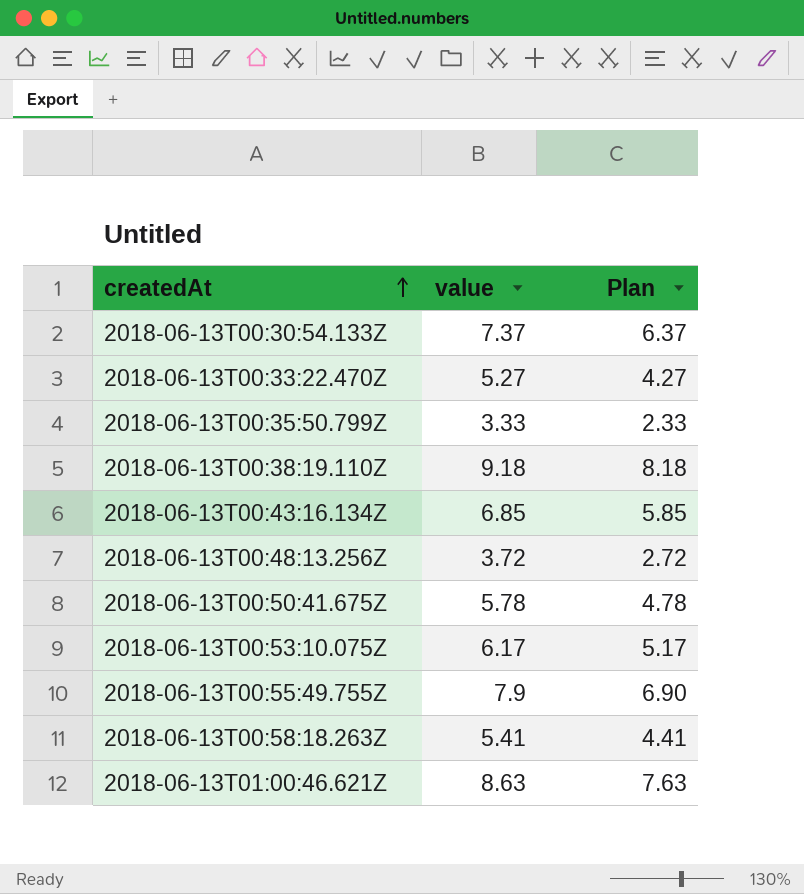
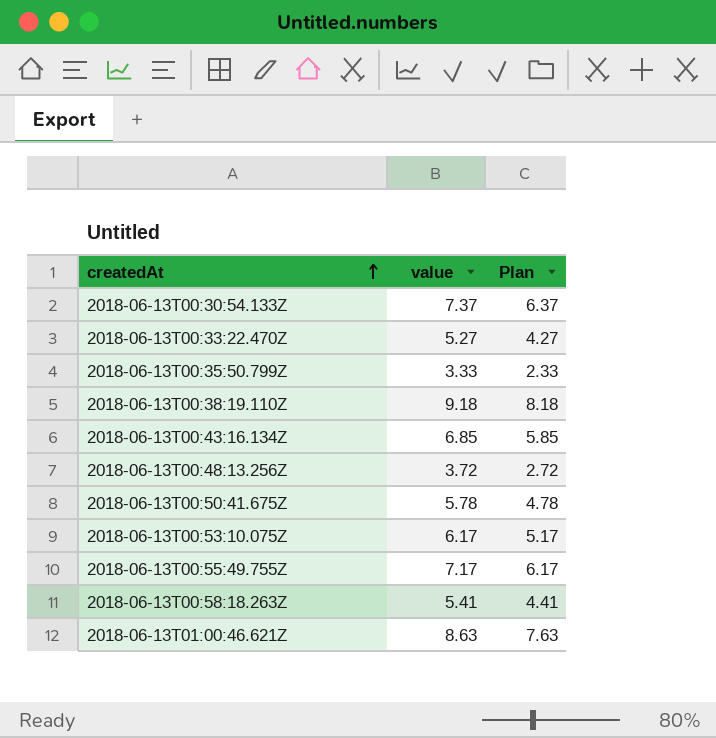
2018-06-13T00:55:49.755Z | value: 7.9 -> 7.17
2018-06-13T00:55:49.755Z | Plan: 6.90 -> 6.17

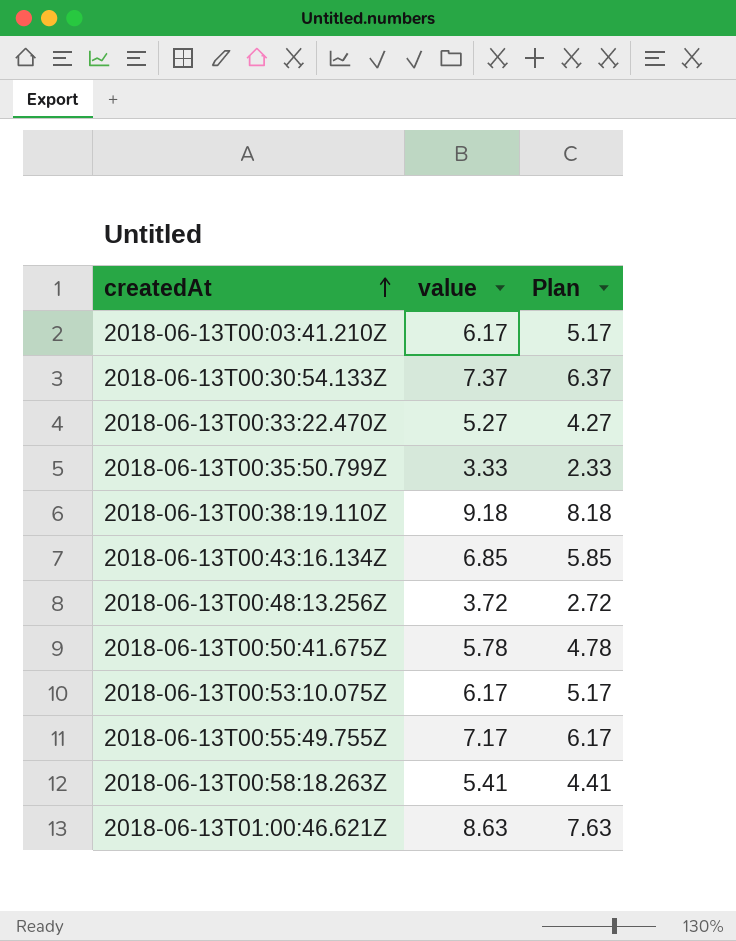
row 2018-06-13T00:03:41.210Z: none -> 6.17 | 5.17

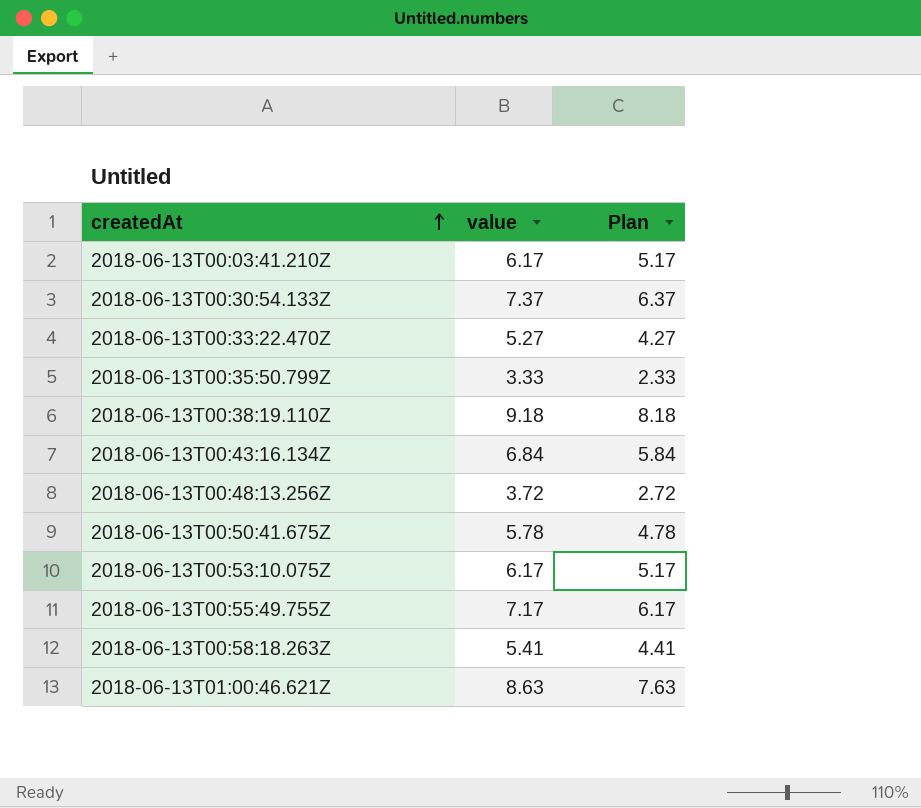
2018-06-13T00:43:16.134Z | value: 6.85 -> 6.84
2018-06-13T00:43:16.134Z | Plan: 5.85 -> 5.84

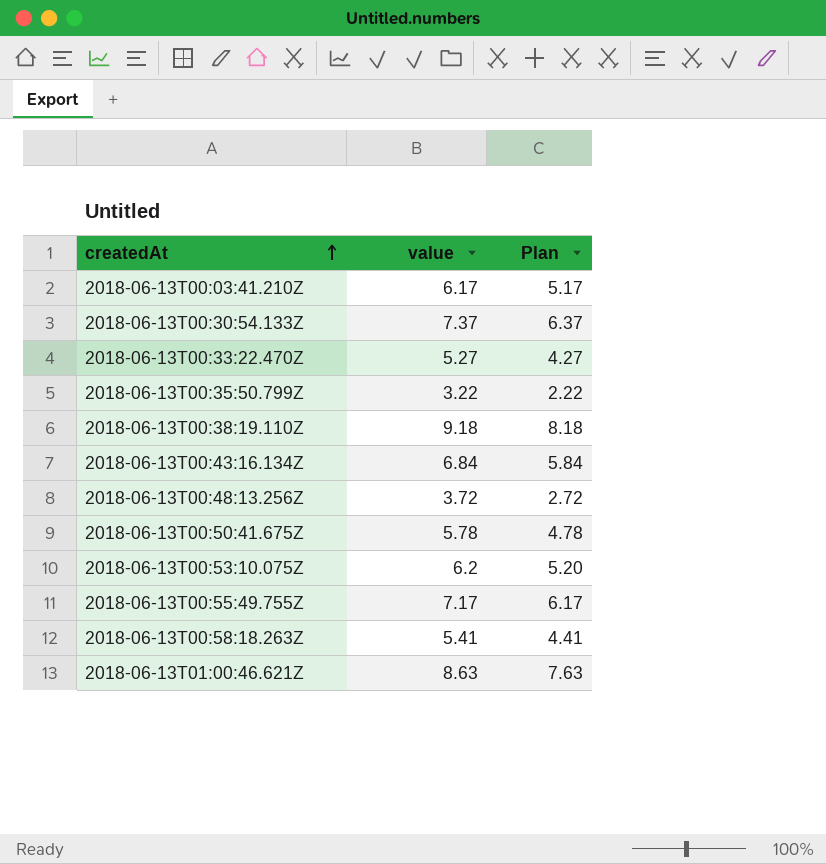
2018-06-13T00:35:50.799Z | value: 3.33 -> 3.22
2018-06-13T00:35:50.799Z | Plan: 2.33 -> 2.22
2018-06-13T00:53:10.075Z | value: 6.17 -> 6.2
2018-06-13T00:53:10.075Z | Plan: 5.17 -> 5.20

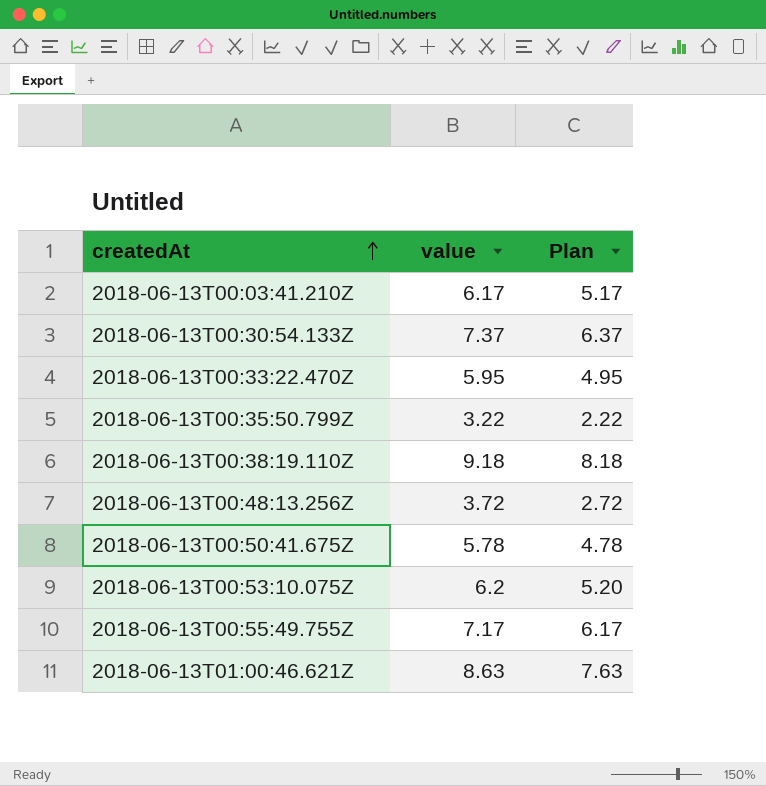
row 2018-06-13T00:43:16.134Z: 6.84 | 5.84 -> none
row 2018-06-13T00:58:18.263Z: 5.41 | 4.41 -> none
2018-06-13T00:33:22.470Z | value: 5.27 -> 5.95
2018-06-13T00:33:22.470Z | Plan: 4.27 -> 4.95

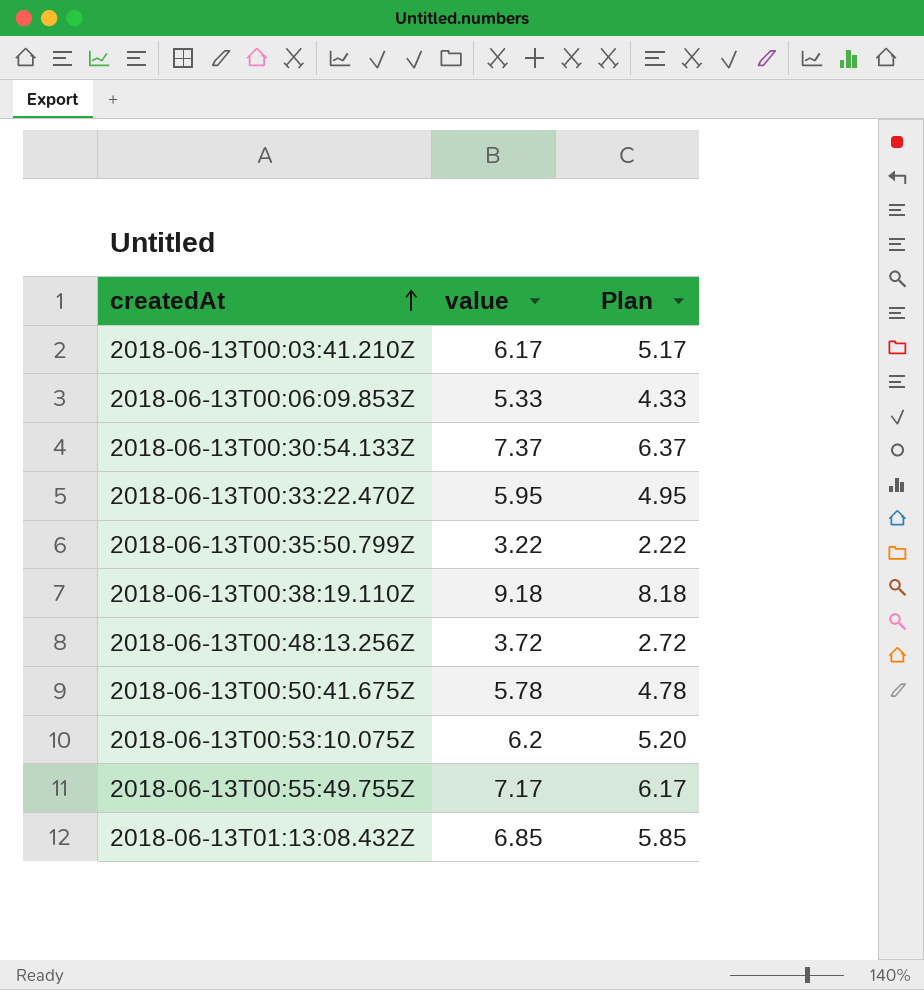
row 2018-06-13T01:00:46.621Z: 8.63 | 7.63 -> none
row 2018-06-13T00:06:09.853Z: none -> 5.33 | 4.33
row 2018-06-13T01:13:08.432Z: none -> 6.85 | 5.85

